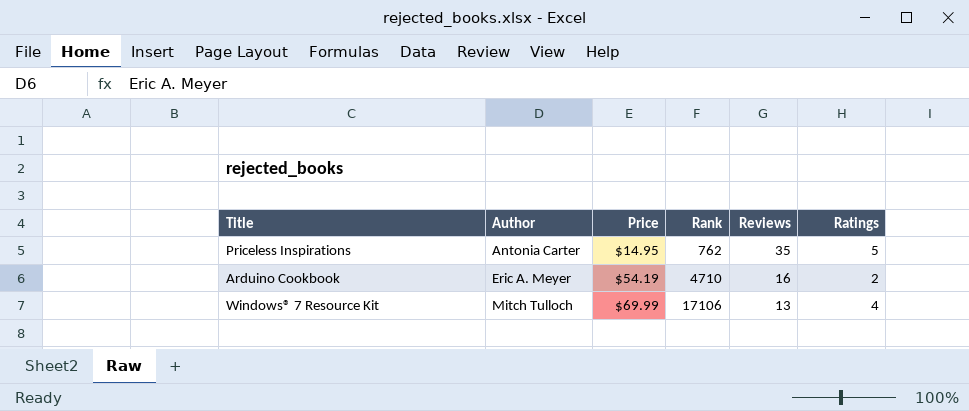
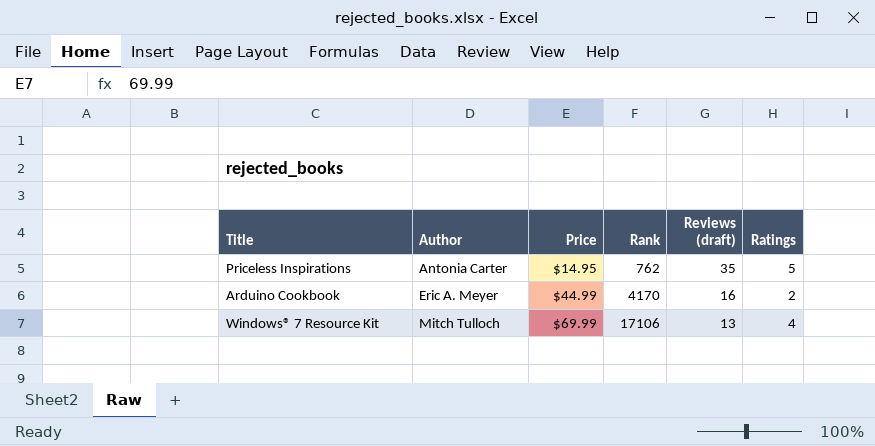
column name: Reviews -> Reviews (draft)
Arduino Cookbook | Price: $54.19 -> $44.99
Arduino Cookbook | Rank: 4710 -> 4170

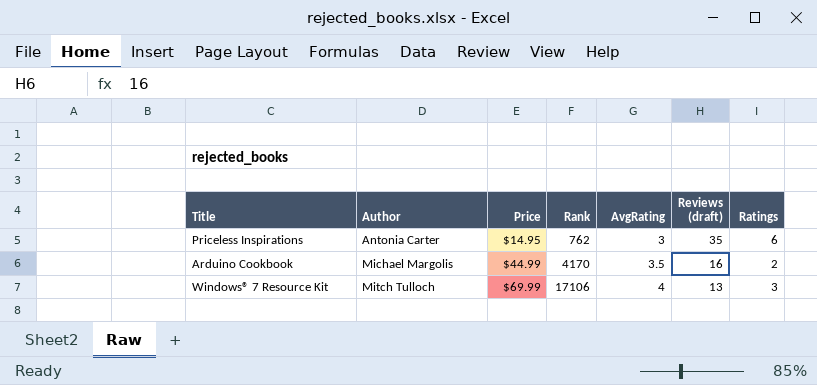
column AvgRating | position: none -> 5
Priceless Inspirations | Ratings: 5 -> 6
Arduino Cookbook | Author: Eric A. Meyer -> Michael Margolis
Windows® 7 Resource Kit | Ratings: 4 -> 3

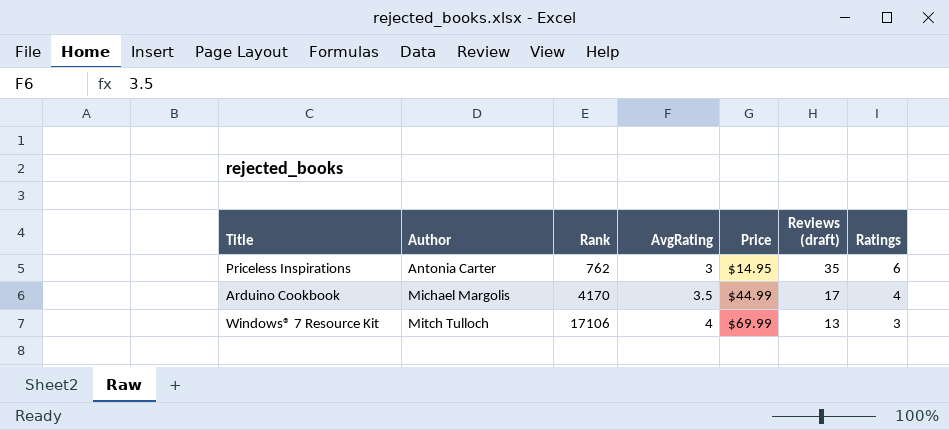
column Price | position: 3 -> 5
Arduino Cookbook | Reviews (draft): 16 -> 17
Arduino Cookbook | Ratings: 2 -> 4

